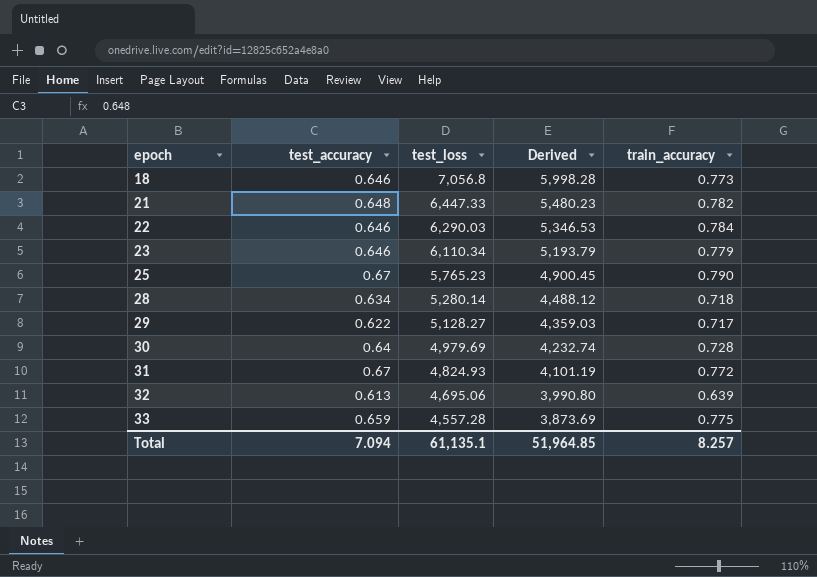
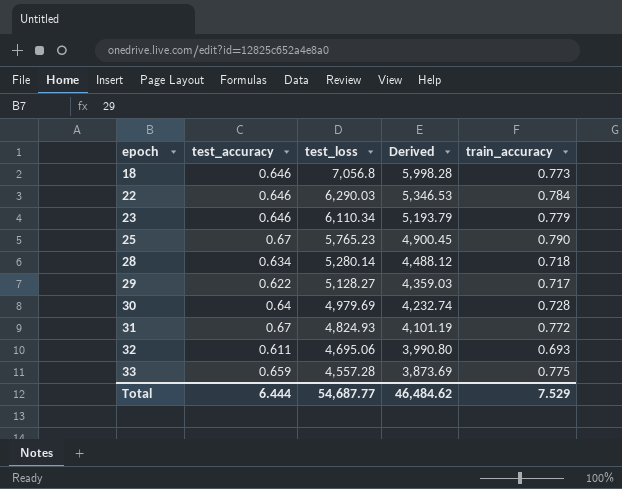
row 21: 0.648 | 6,447.33 | 5,480.23 | 0.782 -> none
32 | test_accuracy: 0.613 -> 0.611
32 | train_accuracy: 0.639 -> 0.693
Total | test_accuracy: 7.094 -> 6.444
Total | test_loss: 61,135.1 -> 54,687.77
Total | Derived: 51,964.85 -> 46,484.62
Total | train_accuracy: 8.257 -> 7.529

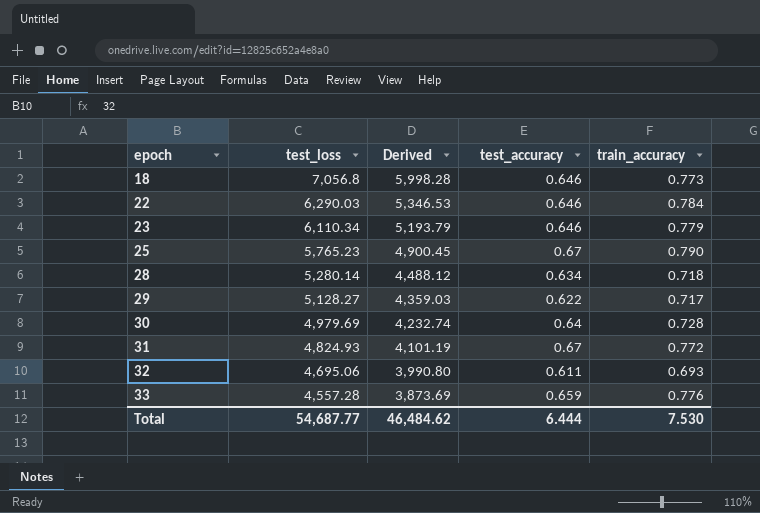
column test_accuracy | position: 2 -> 4
33 | train_accuracy: 0.775 -> 0.776
Total | train_accuracy: 7.529 -> 7.530

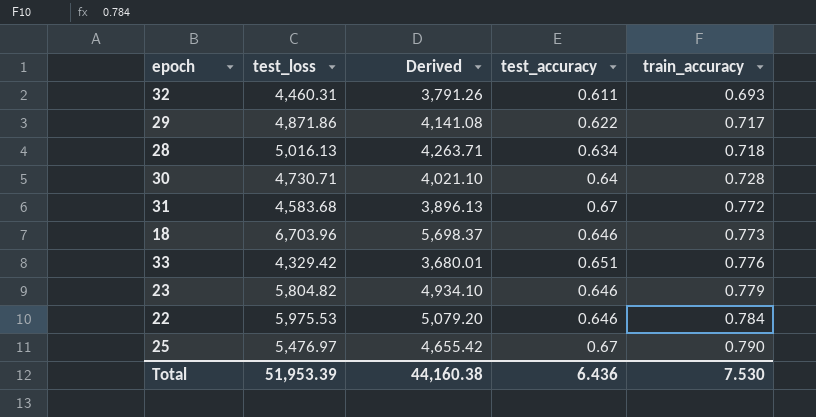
row order: epoch ascending -> train_accuracy ascending
32 | test_loss: 4,695.06 -> 4,460.31
32 | Derived: 3,990.80 -> 3,791.26
29 | test_loss: 5,128.27 -> 4,871.86
29 | Derived: 4,359.03 -> 4,141.08
28 | test_loss: 5,280.14 -> 5,016.13
28 | Derived: 4,488.12 -> 4,263.71
30 | test_loss: 4,979.69 -> 4,730.71
30 | Derived: 4,232.74 -> 4,021.10
31 | test_loss: 4,824.93 -> 4,583.68
31 | Derived: 4,101.19 -> 3,896.13
18 | test_loss: 7,056.8 -> 6,703.96
18 | Derived: 5,998.28 -> 5,698.37
33 | test_loss: 4,557.28 -> 4,329.42
33 | Derived: 3,873.69 -> 3,680.01
33 | test_accuracy: 0.659 -> 0.651
23 | test_loss: 6,110.34 -> 5,804.82
23 | Derived: 5,193.79 -> 4,934.10
22 | test_loss: 6,290.03 -> 5,975.53
22 | Derived: 5,346.53 -> 5,079.20
25 | test_loss: 5,765.23 -> 5,476.97
25 | Derived: 4,900.45 -> 4,655.42
Total | test_loss: 54,687.77 -> 51,953.39
Total | Derived: 46,484.62 -> 44,160.38
Total | test_accuracy: 6.444 -> 6.436

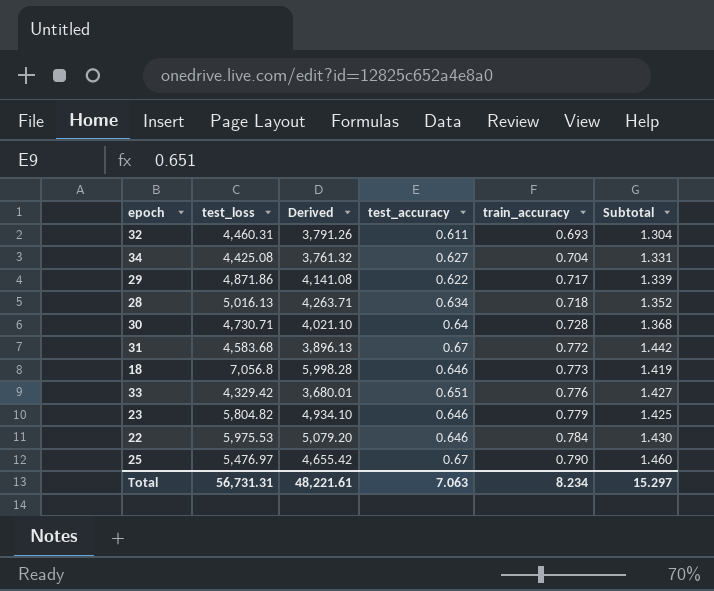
column Subtotal | formula: none -> [test_accuracy] + [train_accuracy]
row 34: none -> 4,425.08 | 3,761.32 | 0.627 | 0.704 | 1.331
18 | test_loss: 6,703.96 -> 7,056.8
18 | Derived: 5,698.37 -> 5,998.28
Total | test_loss: 51,953.39 -> 56,731.31
Total | Derived: 44,160.38 -> 48,221.61
Total | test_accuracy: 6.436 -> 7.063
Total | train_accuracy: 7.530 -> 8.234

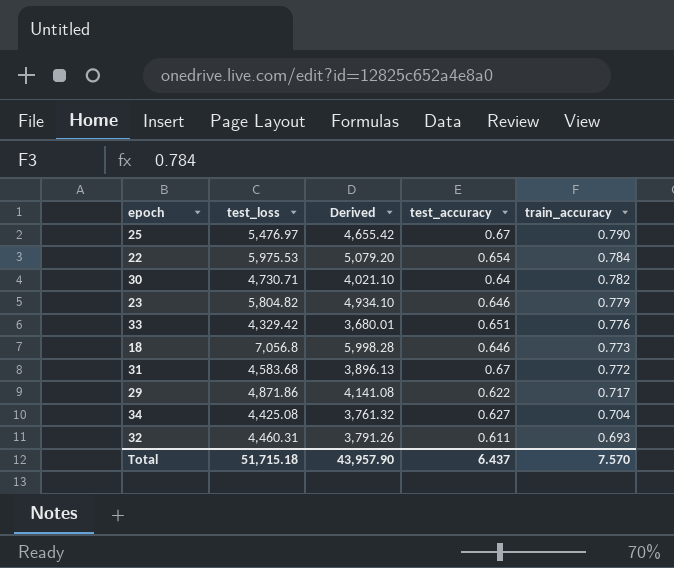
row order: train_accuracy ascending -> train_accuracy descending
column Subtotal | formula: [test_accuracy] + [train_accuracy] -> none
row 28: 5,016.13 | 4,263.71 | 0.634 | 0.718 | 1.352 -> none
22 | test_accuracy: 0.646 -> 0.654
30 | train_accuracy: 0.728 -> 0.782
Total | test_loss: 56,731.31 -> 51,715.18
Total | Derived: 48,221.61 -> 43,957.90
Total | test_accuracy: 7.063 -> 6.437
Total | train_accuracy: 8.234 -> 7.570

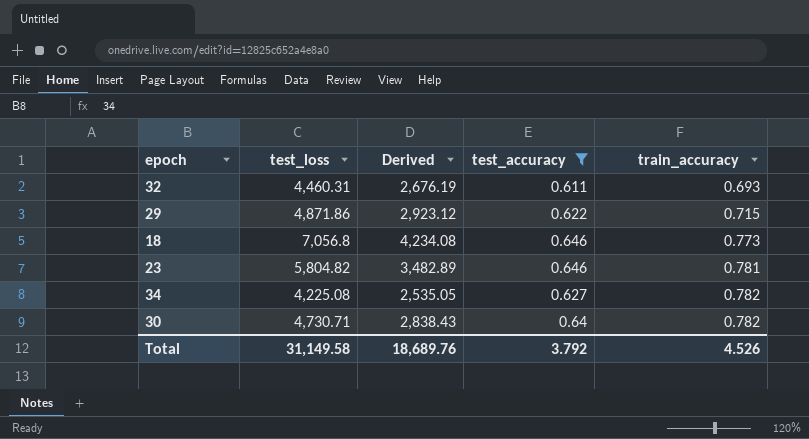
filter: none -> test_accuracy <= 0.646
row order: train_accuracy descending -> train_accuracy ascending
column Derived | formula: [test_loss] * 0.85 -> [test_loss] * 0.6
29 | train_accuracy: 0.717 -> 0.715
23 | train_accuracy: 0.779 -> 0.781
34 | test_loss: 4,425.08 -> 4,225.08
34 | train_accuracy: 0.704 -> 0.782
Total | test_loss: 51,715.18 -> 31,149.58
Total | Derived: 43,957.90 -> 18,689.76
Total | test_accuracy: 6.437 -> 3.792
Total | train_accuracy: 7.570 -> 4.526

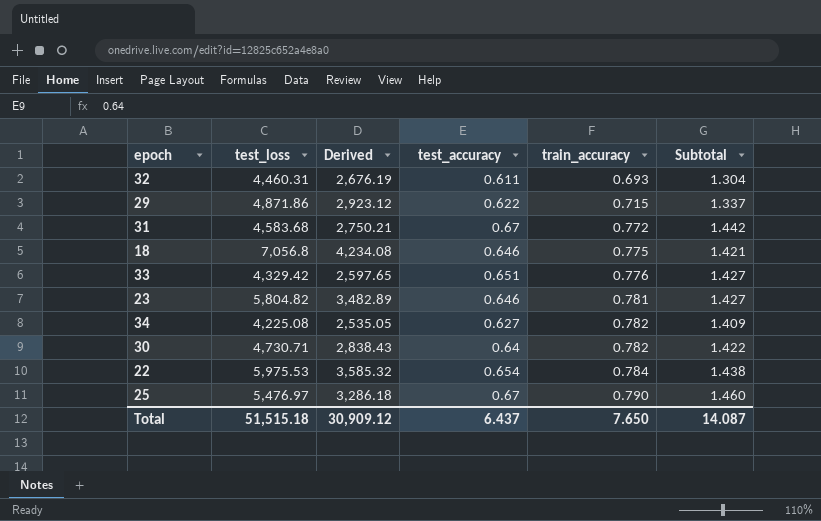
filter: test_accuracy <= 0.646 -> none
column Subtotal | formula: none -> [test_accuracy] + [train_accuracy]
18 | train_accuracy: 0.773 -> 0.775
Total | test_loss: 31,149.58 -> 51,515.18
Total | Derived: 18,689.76 -> 30,909.12
Total | test_accuracy: 3.792 -> 6.437
Total | train_accuracy: 4.526 -> 7.650

